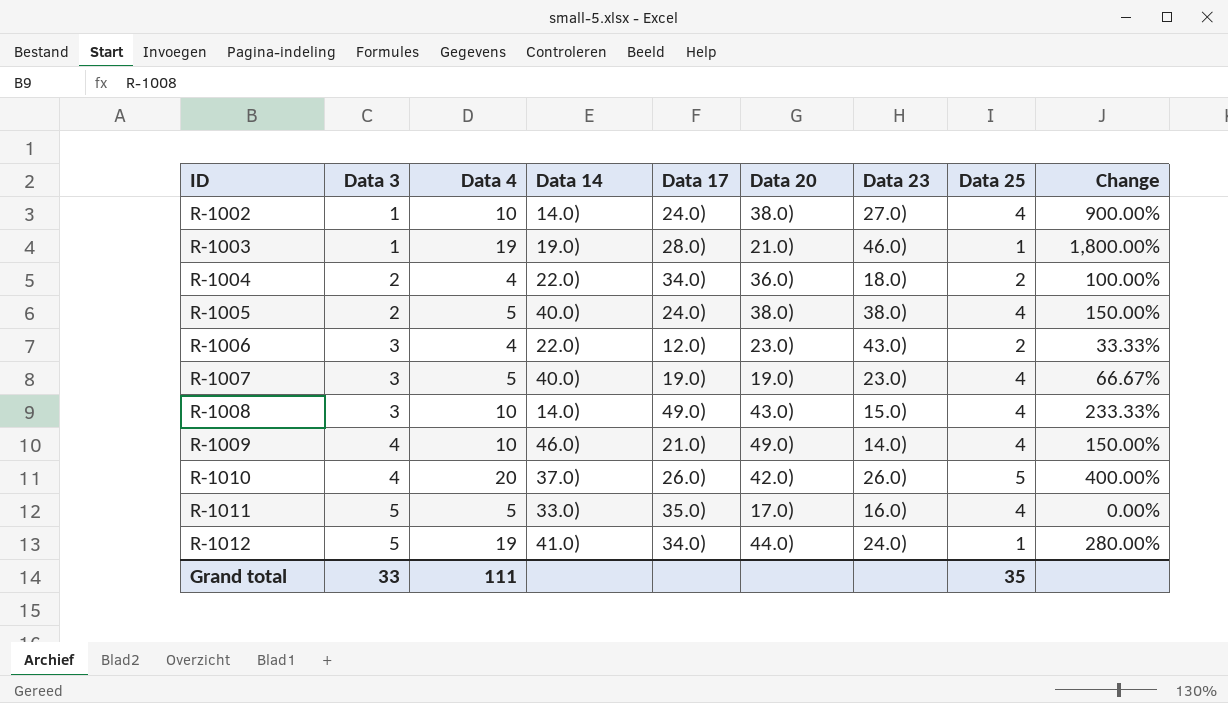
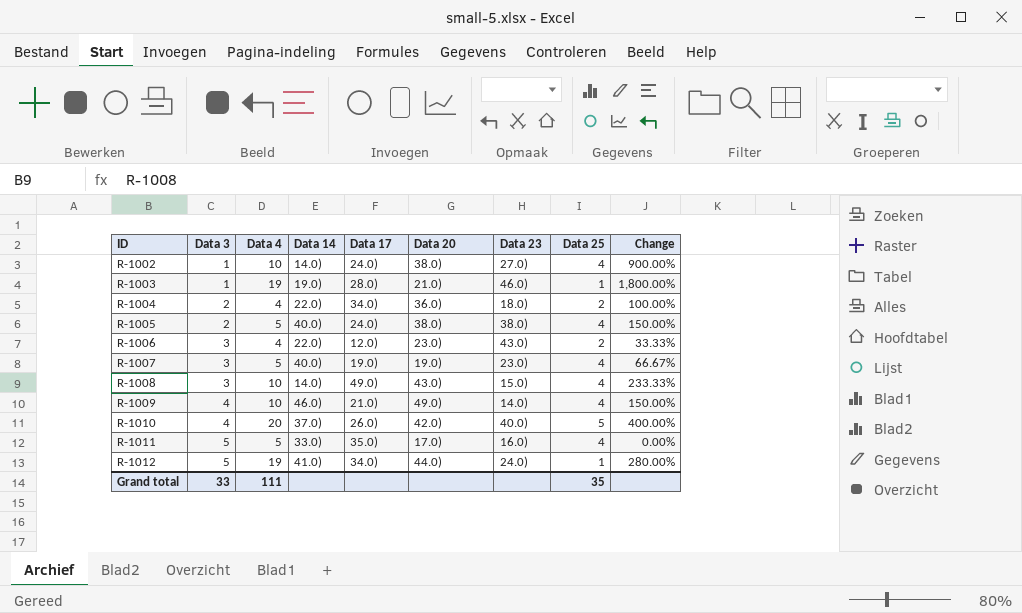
R-1010 | Data 23: 26.0) -> 40.0)

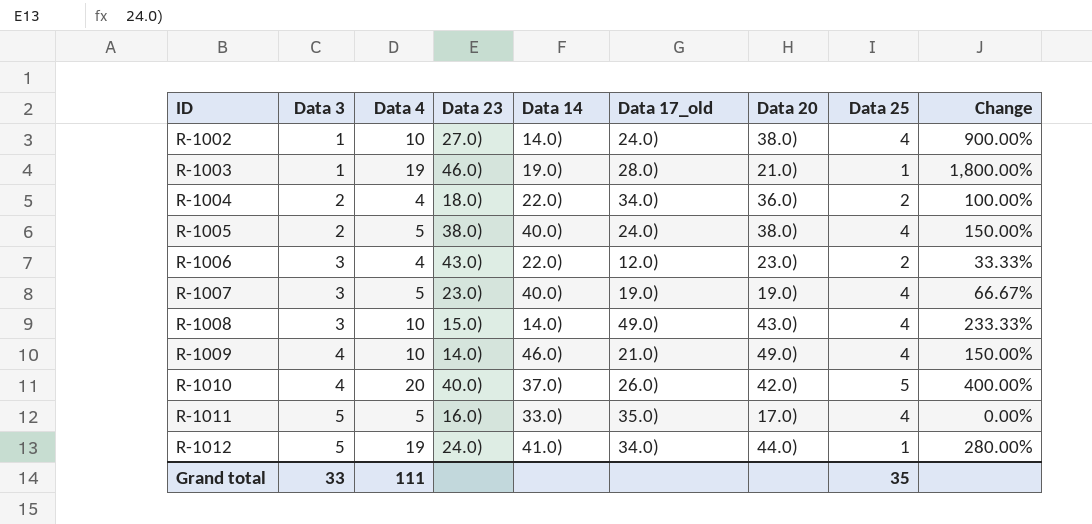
column Data 23 | position: 7 -> 4
column name: Data 17 -> Data 17_old

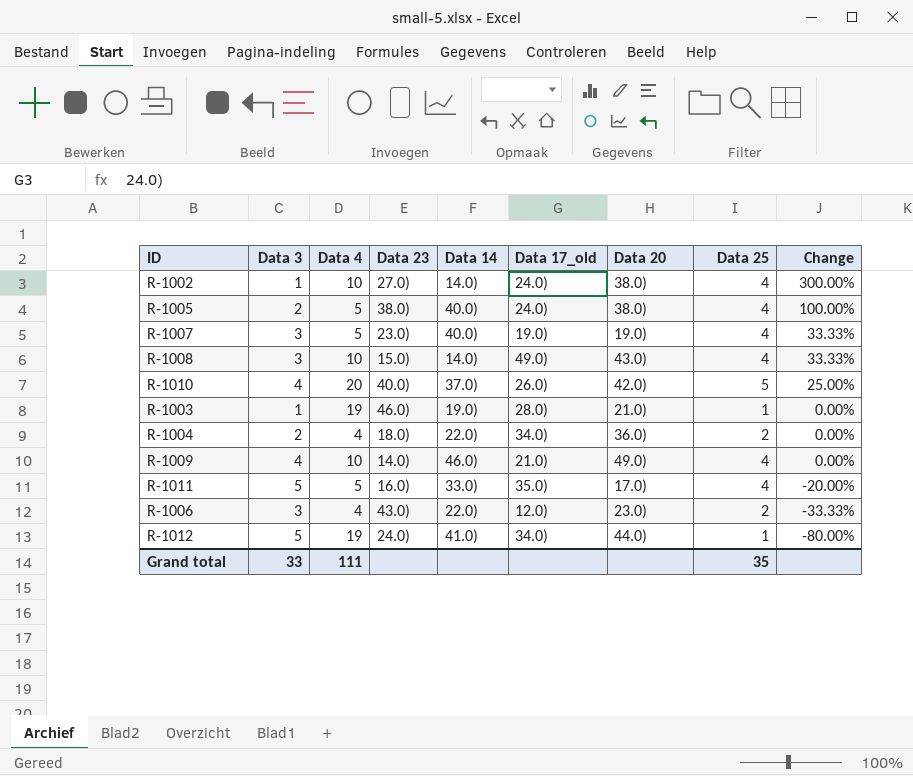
row order: ID ascending -> Change descending
column Change | formula: ([Data 4] - [Data 3]) / [Data 3] -> ([Data 25] - [Data 3]) / [Data 3]

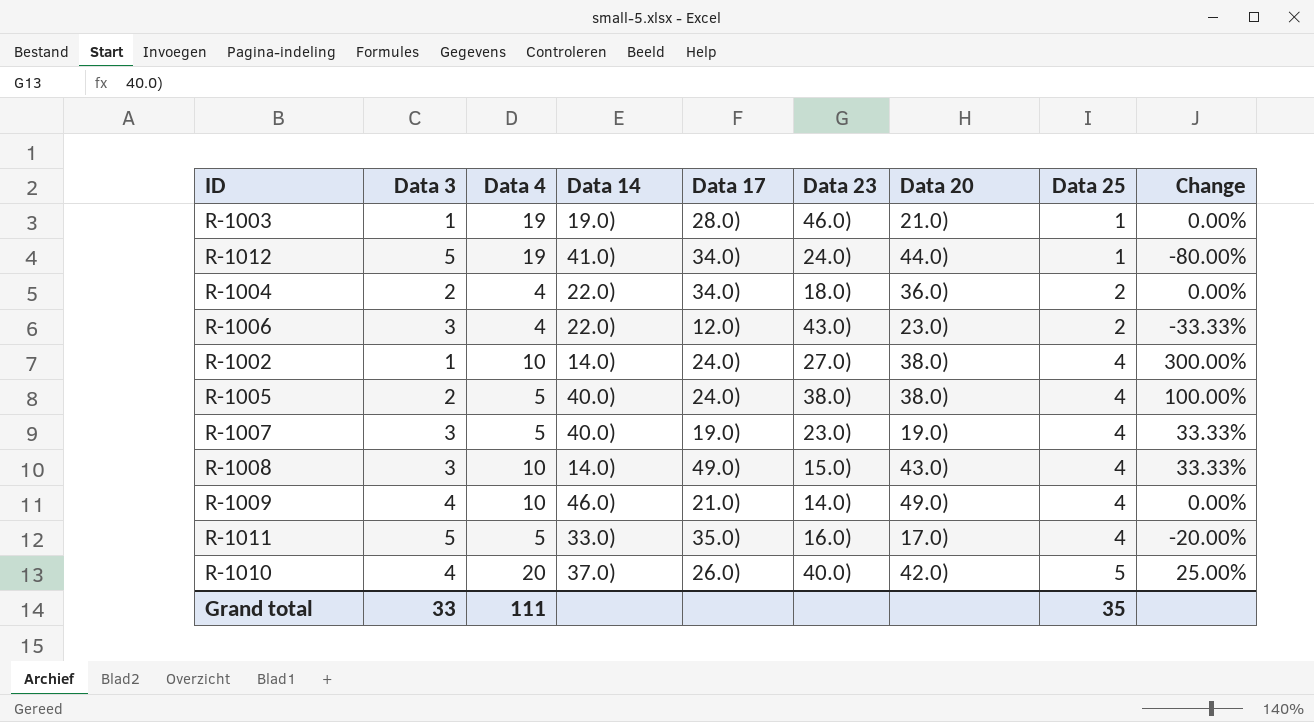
row order: Change descending -> Data 25 ascending
column name: Data 17_old -> Data 17
column Data 23 | position: 4 -> 6

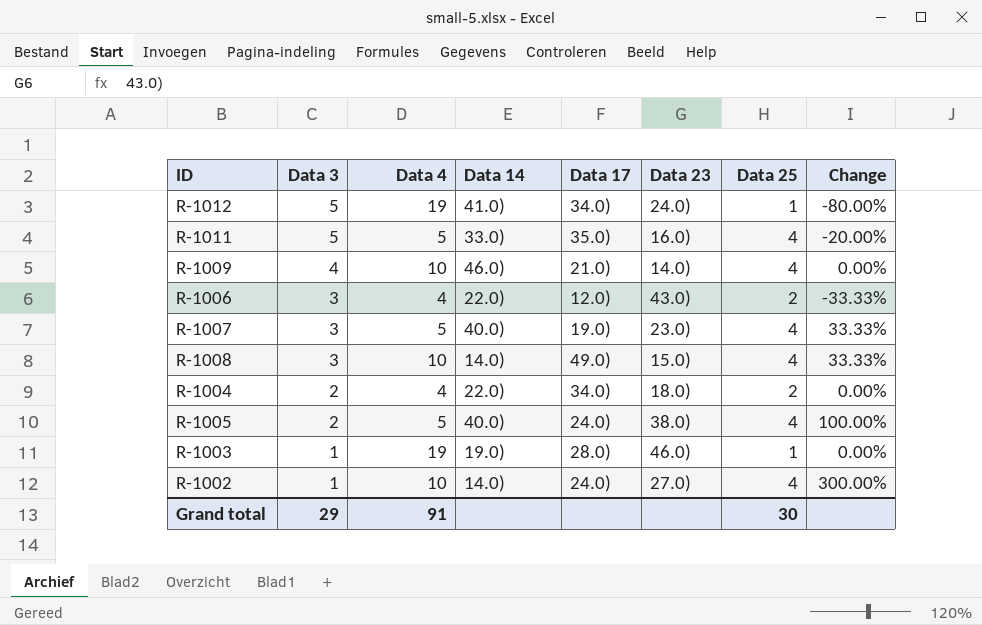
row order: Data 25 ascending -> Data 3 descending
column Data 20 | position: 7 -> none
row R-1010: 4 | 20 | 37.0) | 26.0) | 40.0) | 42.0) | 5 | 25.00% -> none
Grand total | Data 3: 33 -> 29
Grand total | Data 4: 111 -> 91
Grand total | Data 25: 35 -> 30

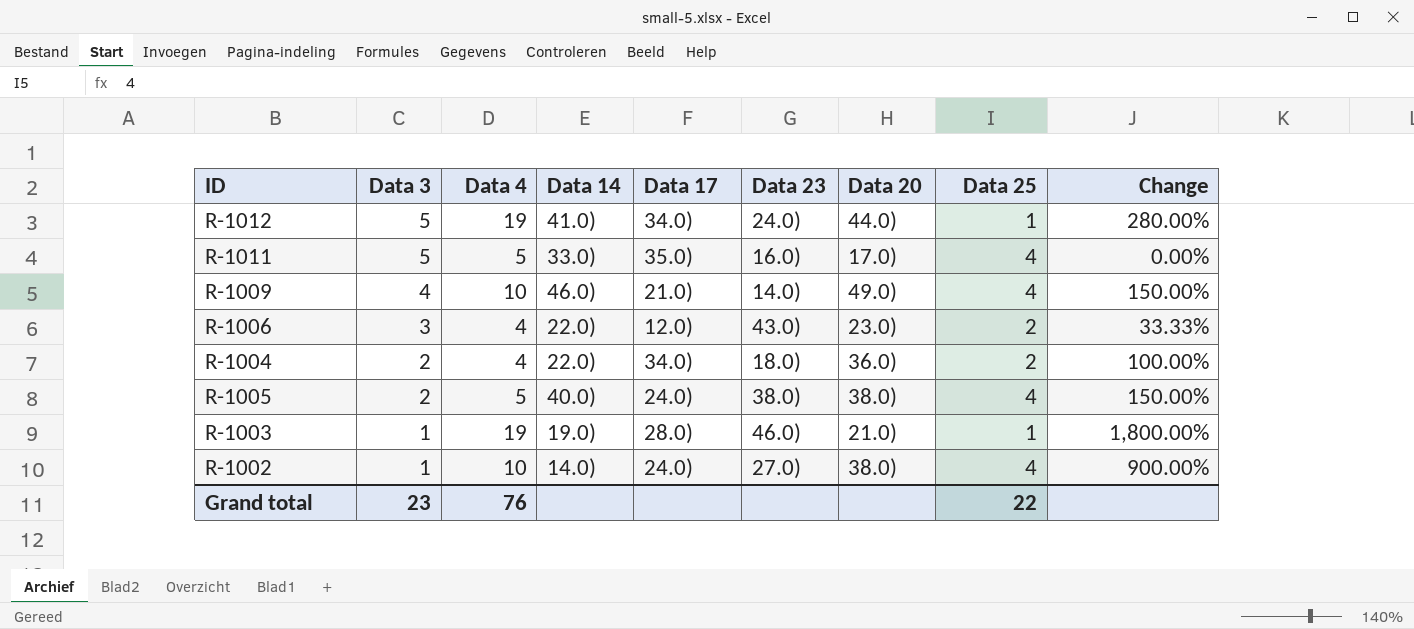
column Data 20 | position: none -> 7
column Change | formula: ([Data 25] - [Data 3]) / [Data 3] -> ([Data 4] - [Data 3]) / [Data 3]
row R-1007: 3 | 5 | 40.0) | 19.0) | 23.0) | 4 | 33.33% -> none
row R-1008: 3 | 10 | 14.0) | 49.0) | 15.0) | 4 | 33.33% -> none
Grand total | Data 3: 29 -> 23
Grand total | Data 4: 91 -> 76
Grand total | Data 25: 30 -> 22

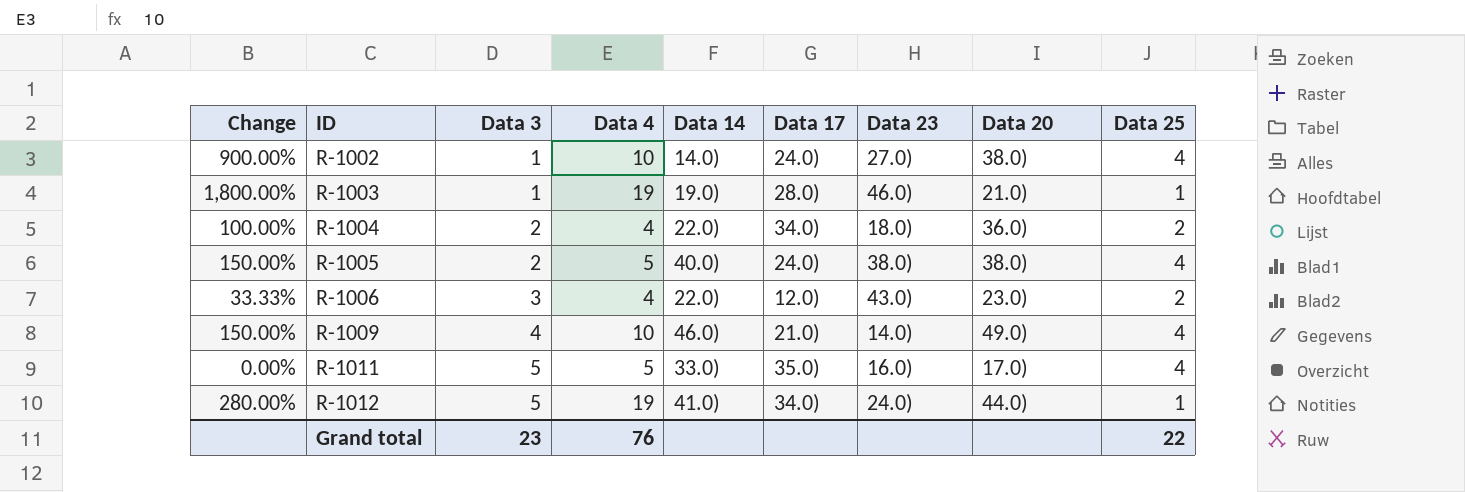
row order: Data 3 descending -> ID ascending
column Change | position: 9 -> 1

